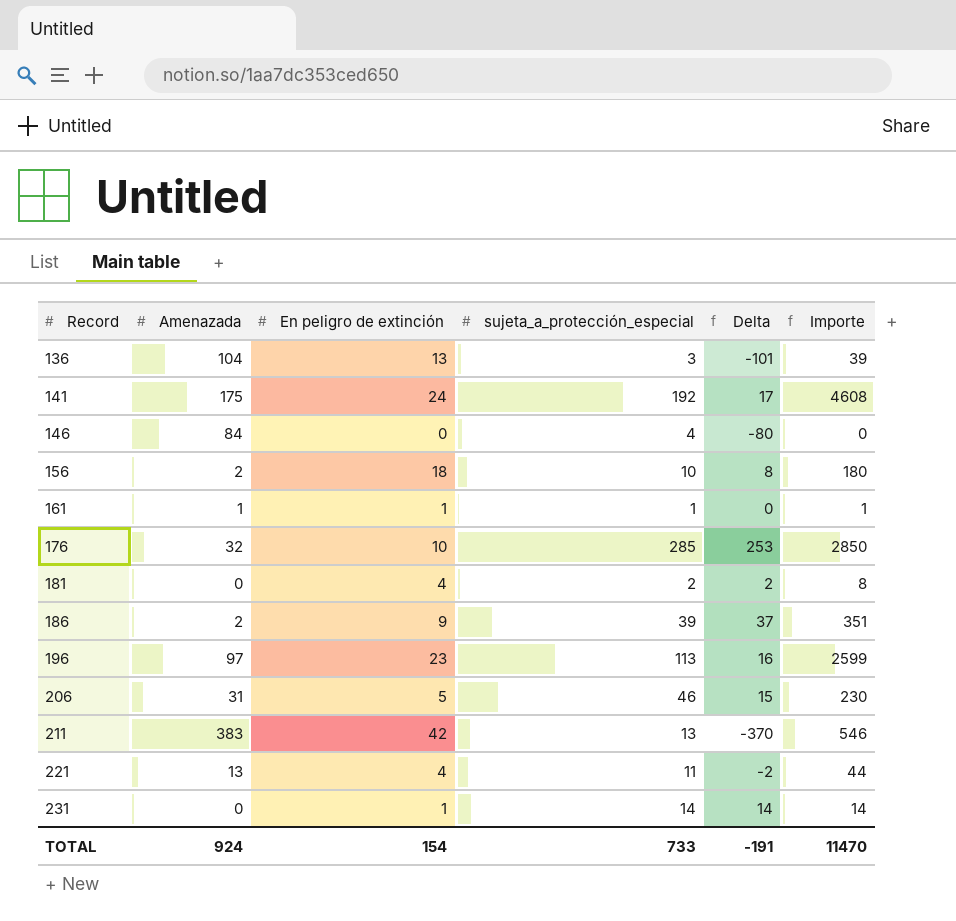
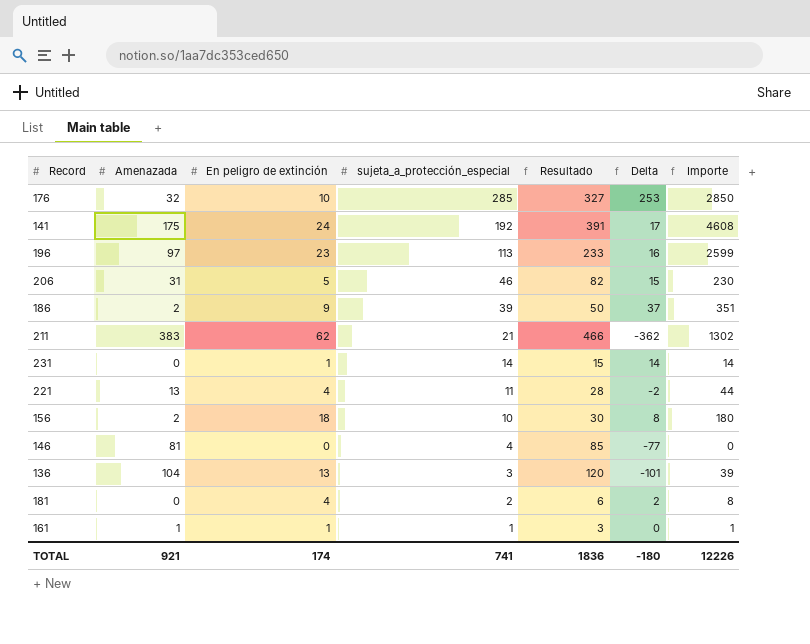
row order: Record ascending -> sujeta_a_protección_especial descending
column Resultado | formula: none -> [Amenazada] + [En peligro de extinción] + [sujeta_a_protección_especial]
211 | En peligro de extinción: 42 -> 62
211 | sujeta_a_protección_especial: 13 -> 21
211 | Delta: -370 -> -362
211 | Importe: 546 -> 1302
146 | Amenazada: 84 -> 81
146 | Delta: -80 -> -77
TOTAL | Amenazada: 924 -> 921
TOTAL | En peligro de extinción: 154 -> 174
TOTAL | sujeta_a_protección_especial: 733 -> 741
TOTAL | Delta: -191 -> -180
TOTAL | Importe: 11470 -> 12226

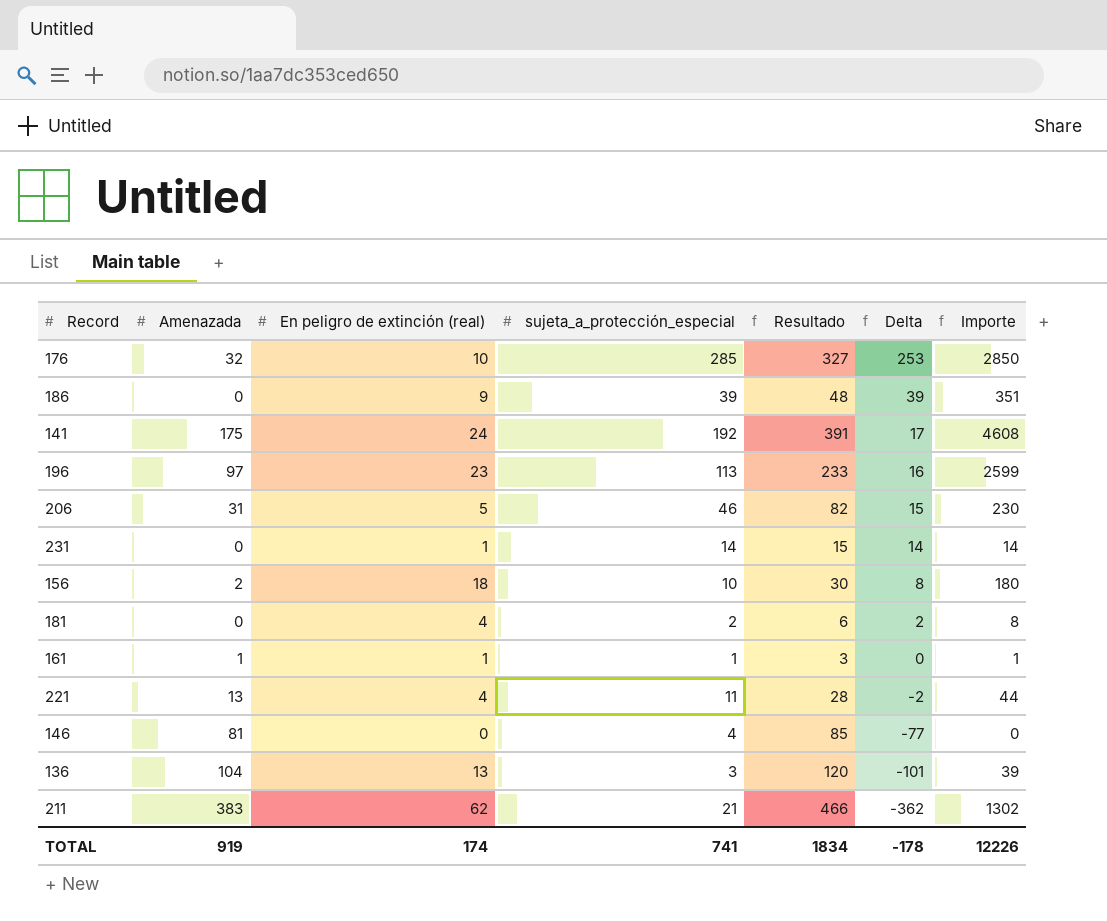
row order: sujeta_a_protección_especial descending -> Delta descending
column name: En peligro de extinción -> En peligro de extinción (real)
186 | Amenazada: 2 -> 0
186 | Resultado: 50 -> 48
186 | Delta: 37 -> 39
TOTAL | Amenazada: 921 -> 919
TOTAL | Resultado: 1836 -> 1834
TOTAL | Delta: -180 -> -178

